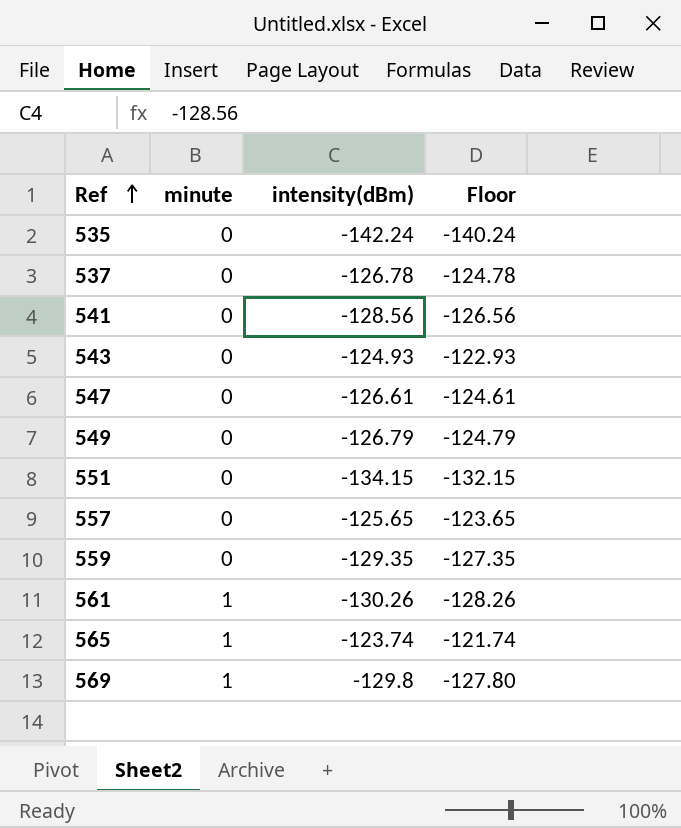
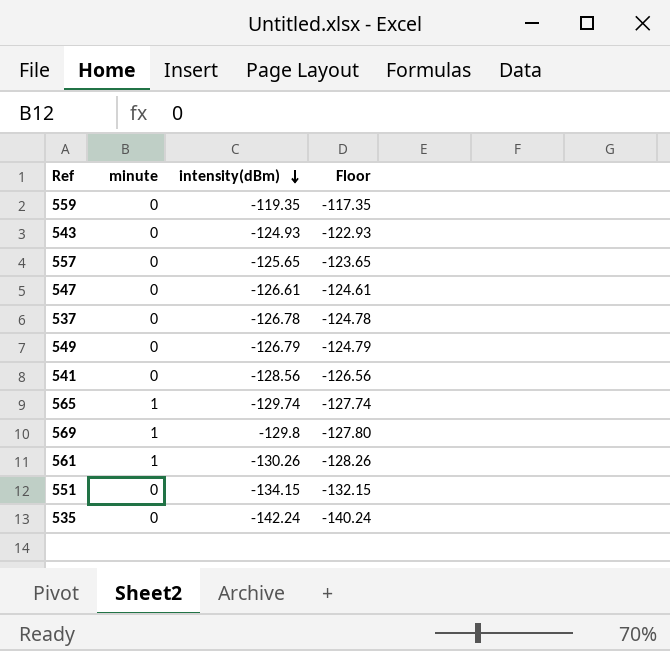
row order: Ref ascending -> intensity(dBm) descending
559 | intensity(dBm): -129.35 -> -119.35
559 | Floor: -127.35 -> -117.35
565 | intensity(dBm): -123.74 -> -129.74
565 | Floor: -121.74 -> -127.74

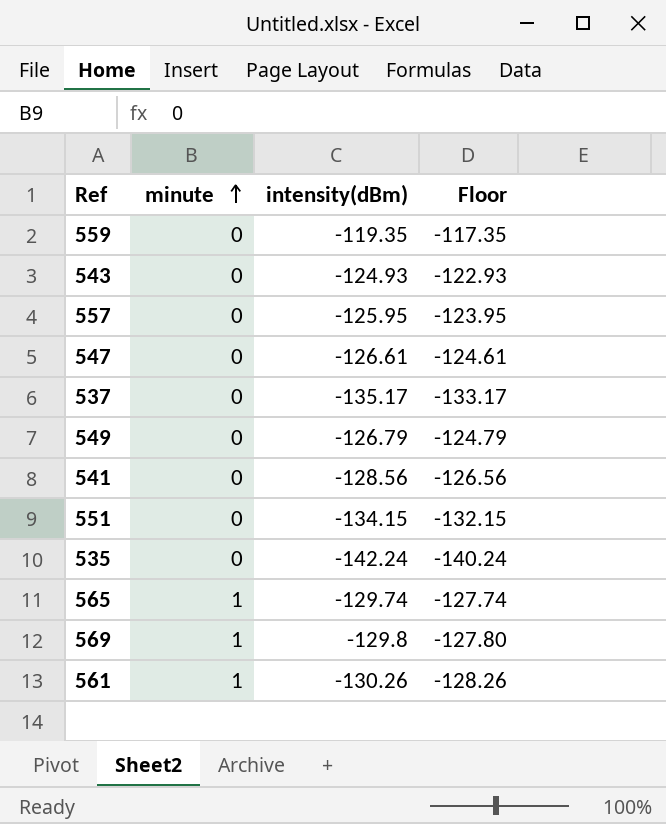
row order: intensity(dBm) descending -> minute ascending
557 | intensity(dBm): -125.65 -> -125.95
557 | Floor: -123.65 -> -123.95
537 | intensity(dBm): -126.78 -> -135.17
537 | Floor: -124.78 -> -133.17

